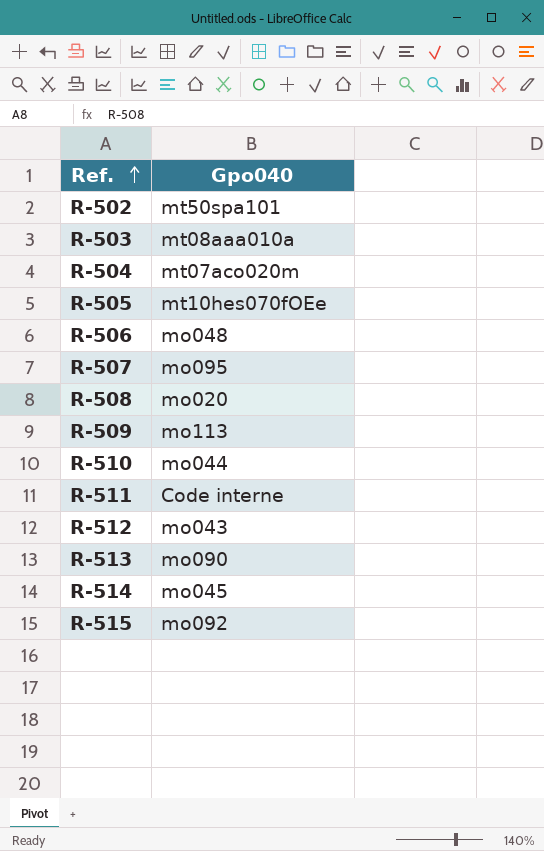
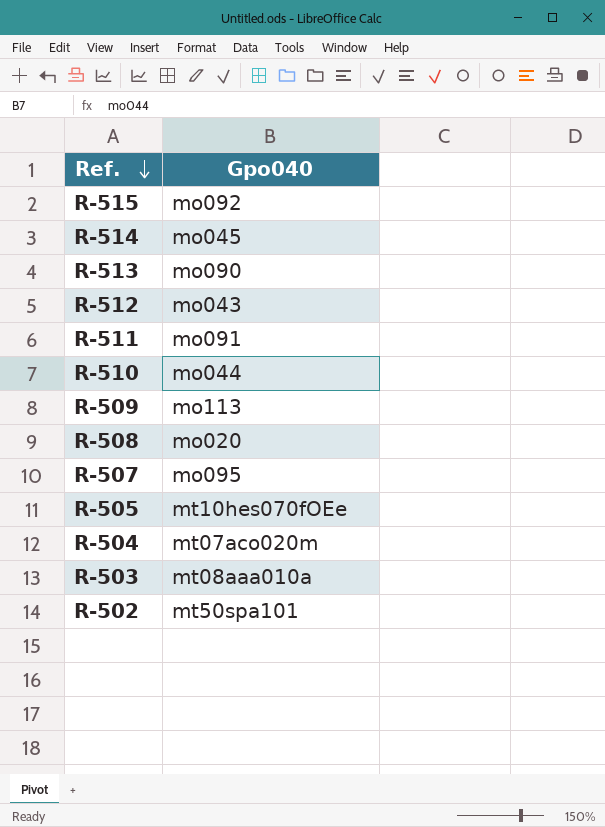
row order: Ref. ascending -> Ref. descending
row R-506: mo048 -> none
R-511 | Gpo040: Code interne -> mo091

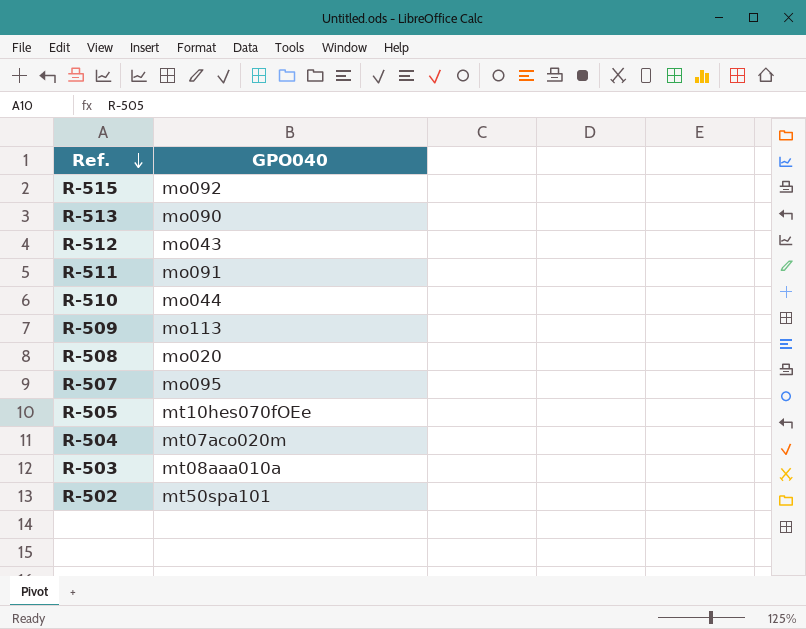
column name: Gpo040 -> GPO040
row R-514: mo045 -> none

